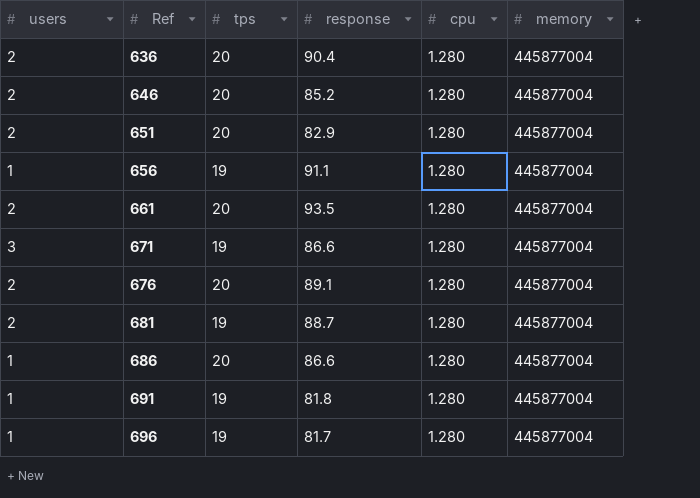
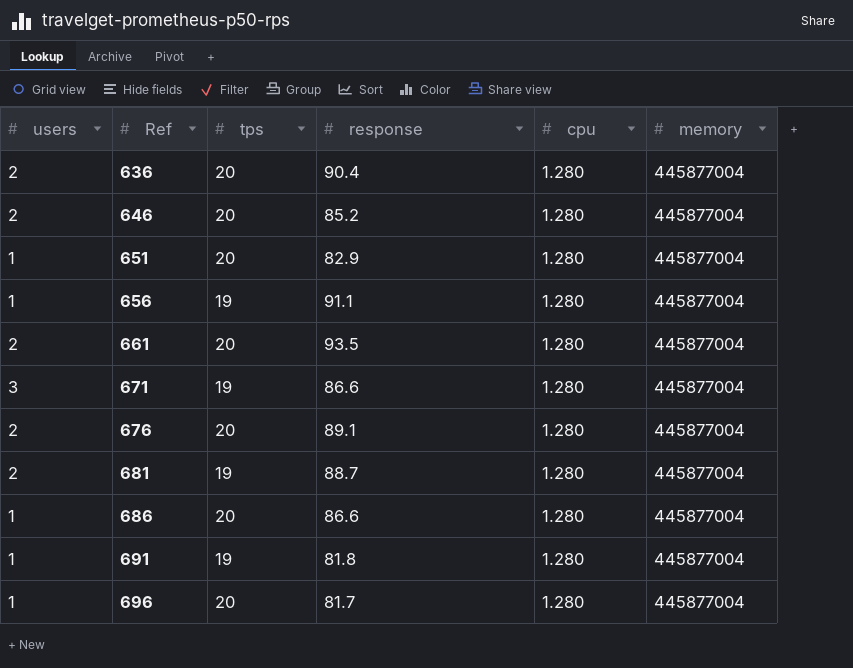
651 | users: 2 -> 1
696 | tps: 19 -> 20

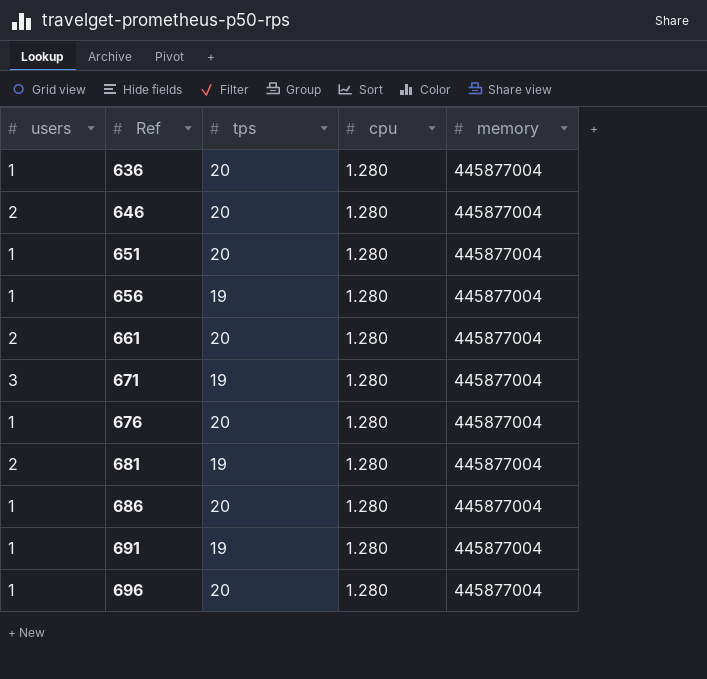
column response | position: 4 -> none
636 | users: 2 -> 1
676 | users: 2 -> 1

